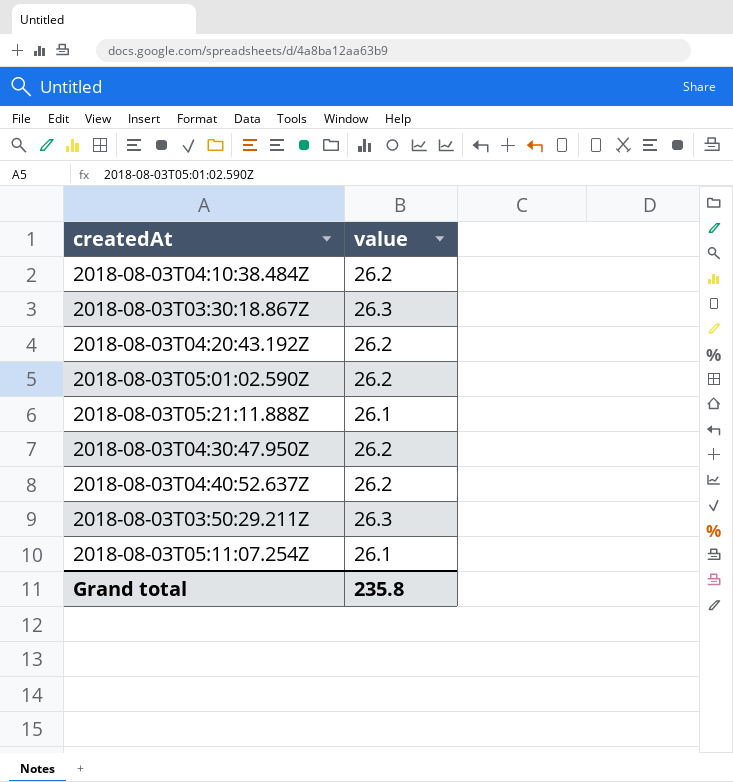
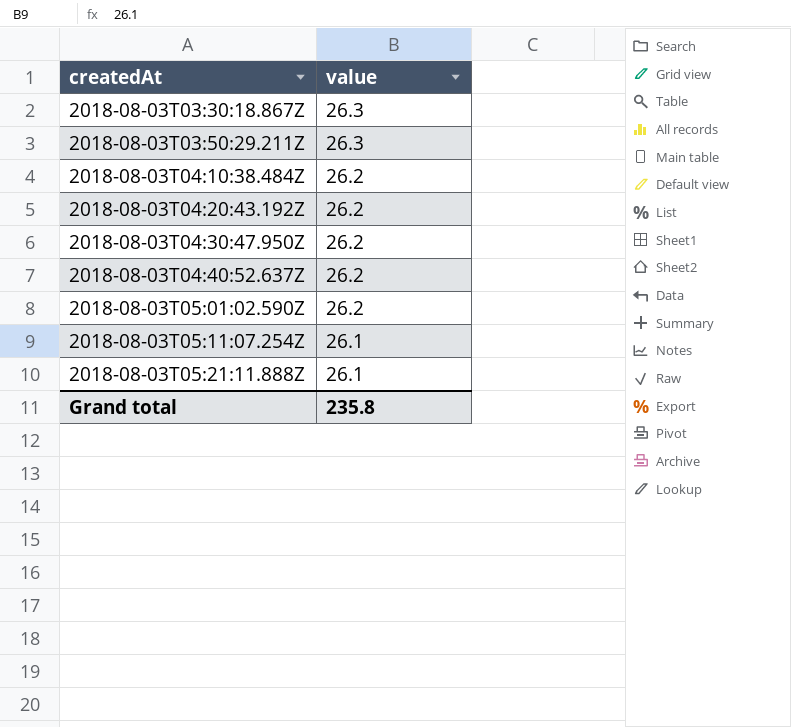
row order: none -> createdAt ascending

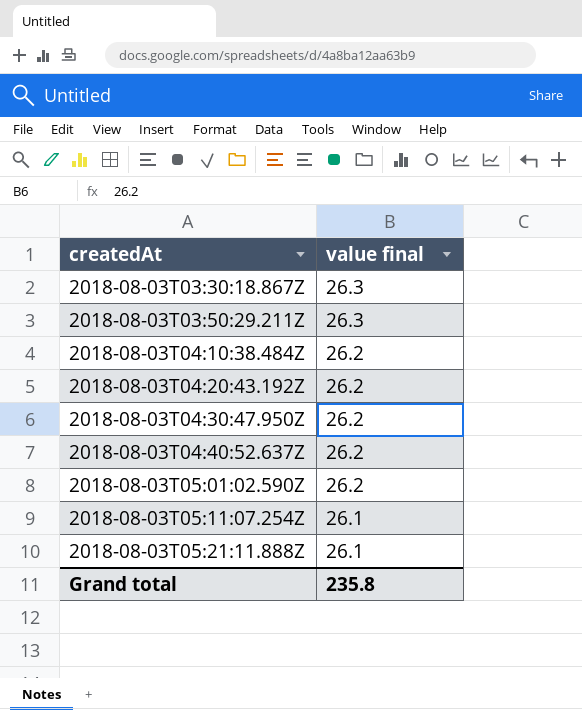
column name: value -> value final

